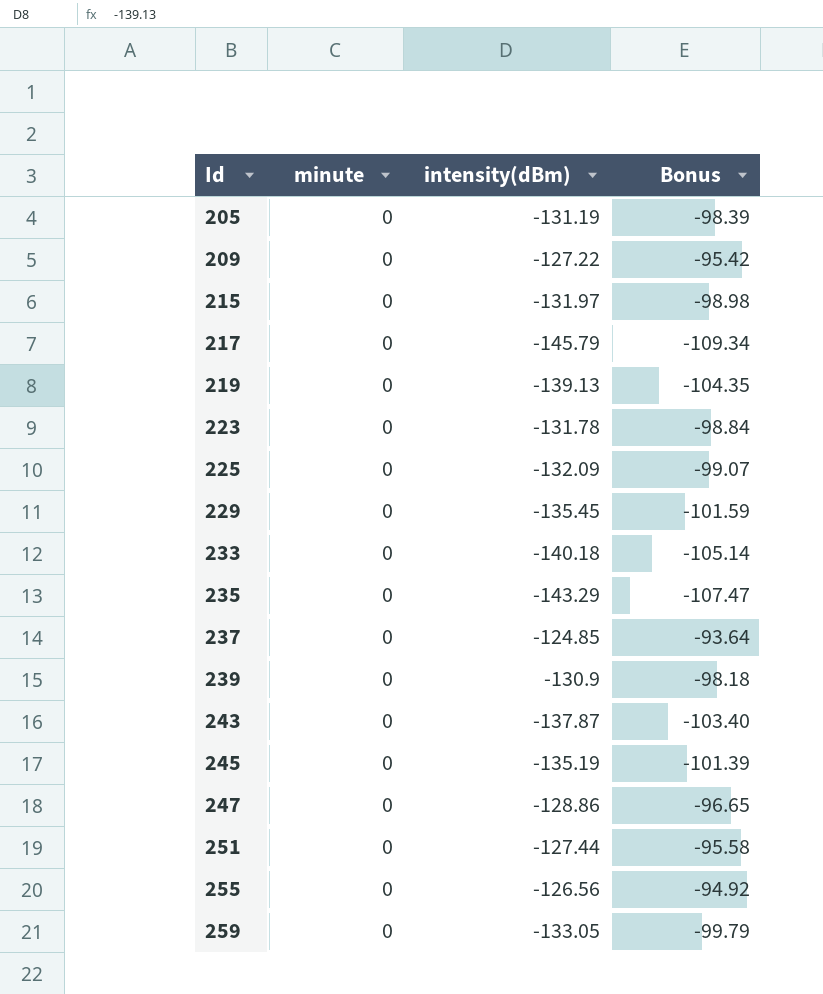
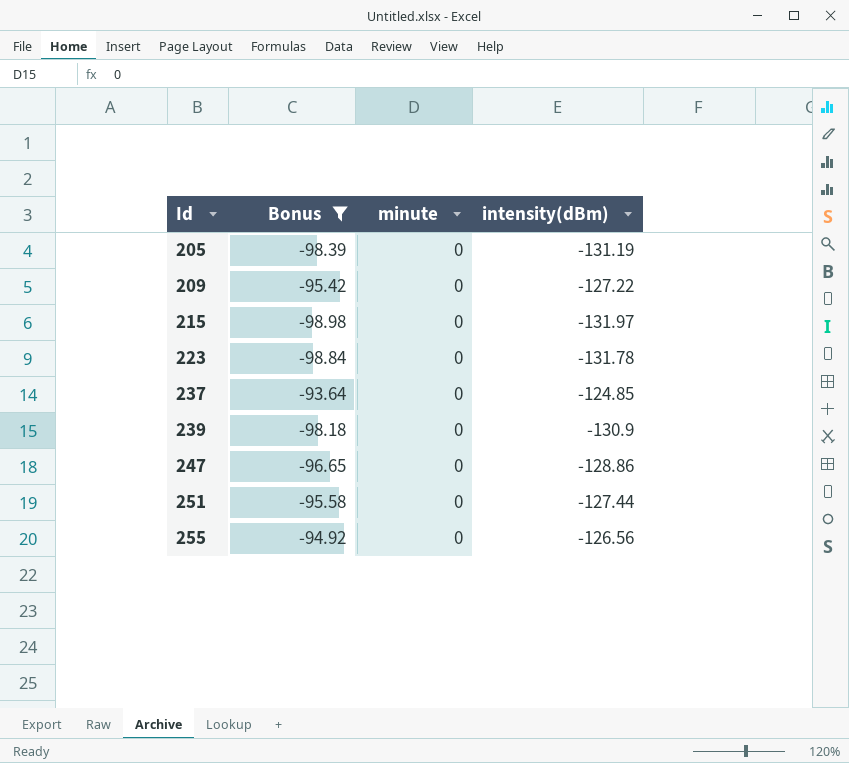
filter: none -> Bonus >= -98.98
column Bonus | position: 4 -> 2

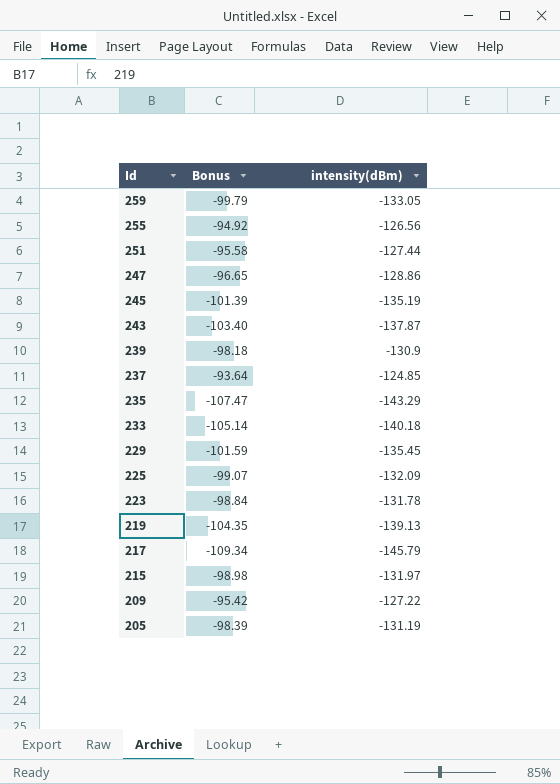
filter: Bonus >= -98.98 -> none
row order: Id ascending -> Id descending
column minute | position: 3 -> none

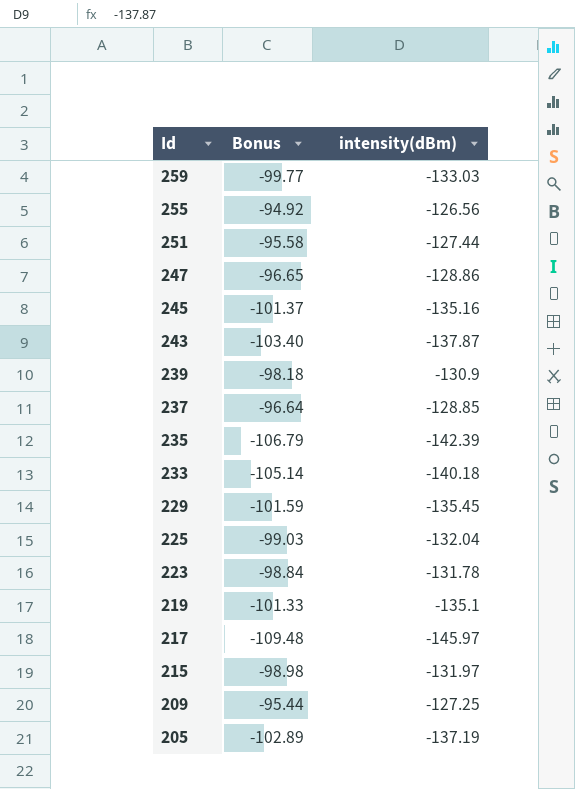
259 | Bonus: -99.79 -> -99.77
259 | intensity(dBm): -133.05 -> -133.03
245 | Bonus: -101.39 -> -101.37
245 | intensity(dBm): -135.19 -> -135.16
237 | Bonus: -93.64 -> -96.64
237 | intensity(dBm): -124.85 -> -128.85
235 | Bonus: -107.47 -> -106.79
235 | intensity(dBm): -143.29 -> -142.39
225 | Bonus: -99.07 -> -99.03
225 | intensity(dBm): -132.09 -> -132.04
219 | Bonus: -104.35 -> -101.33
219 | intensity(dBm): -139.13 -> -135.1
217 | Bonus: -109.34 -> -109.48
217 | intensity(dBm): -145.79 -> -145.97
209 | Bonus: -95.42 -> -95.44
209 | intensity(dBm): -127.22 -> -127.25
205 | Bonus: -98.39 -> -102.89
205 | intensity(dBm): -131.19 -> -137.19

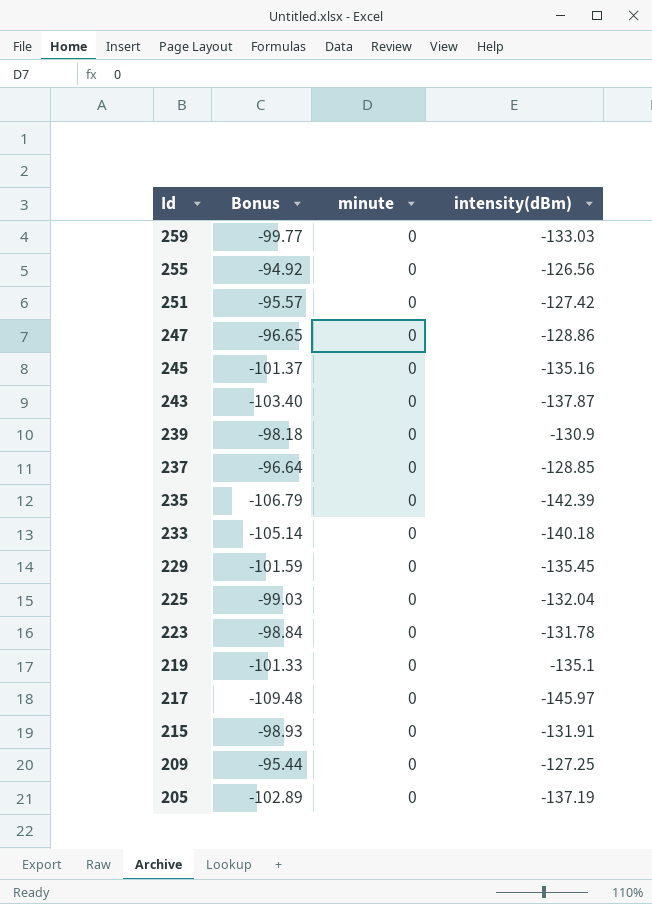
column minute | position: none -> 3
251 | Bonus: -95.58 -> -95.57
251 | intensity(dBm): -127.44 -> -127.42
215 | Bonus: -98.98 -> -98.93
215 | intensity(dBm): -131.97 -> -131.91

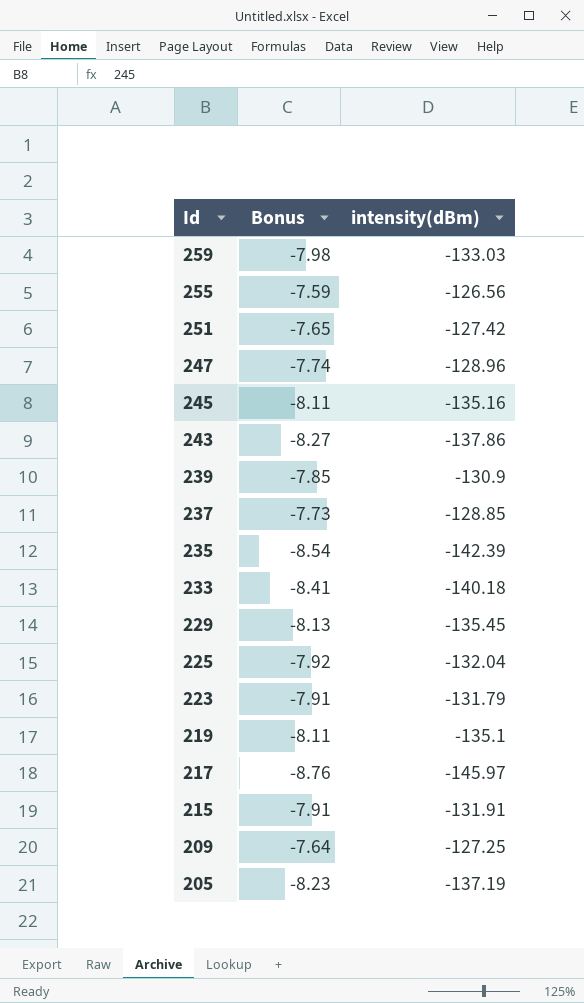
column minute | position: 3 -> none
column Bonus | formula: [intensity(dBm)] * 0.75 -> [intensity(dBm)] * 0.06
247 | intensity(dBm): -128.86 -> -128.96
243 | intensity(dBm): -137.87 -> -137.86
223 | intensity(dBm): -131.78 -> -131.79

